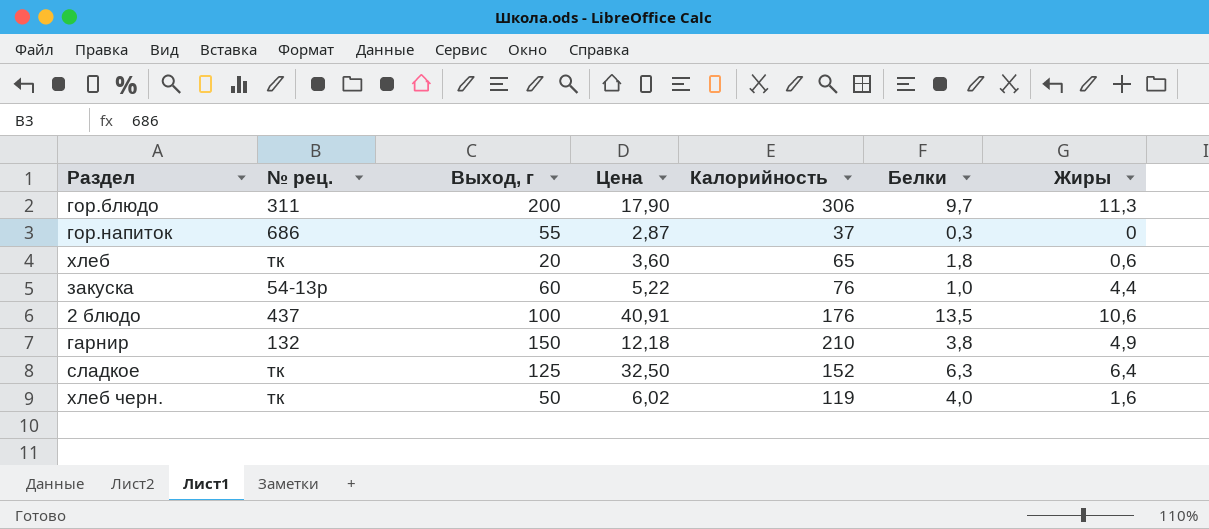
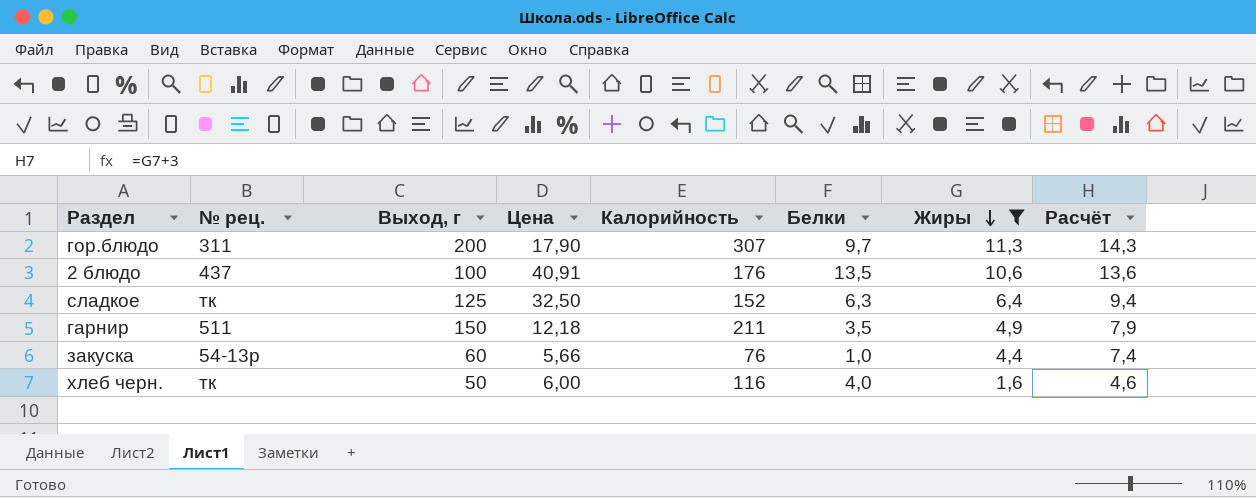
filter: none -> Жиры >= 1,6
row order: none -> Жиры descending
column Расчёт | formula: none -> [Жиры] + 3
гор.блюдо | Калорийность: 306 -> 307
гарнир | № рец.: 132 -> 511
гарнир | Калорийность: 210 -> 211
гарнир | Белки: 3,8 -> 3,5
закуска | Цена: 5,22 -> 5,66
хлеб черн. | Цена: 6,02 -> 6,00
хлеб черн. | Калорийность: 119 -> 116

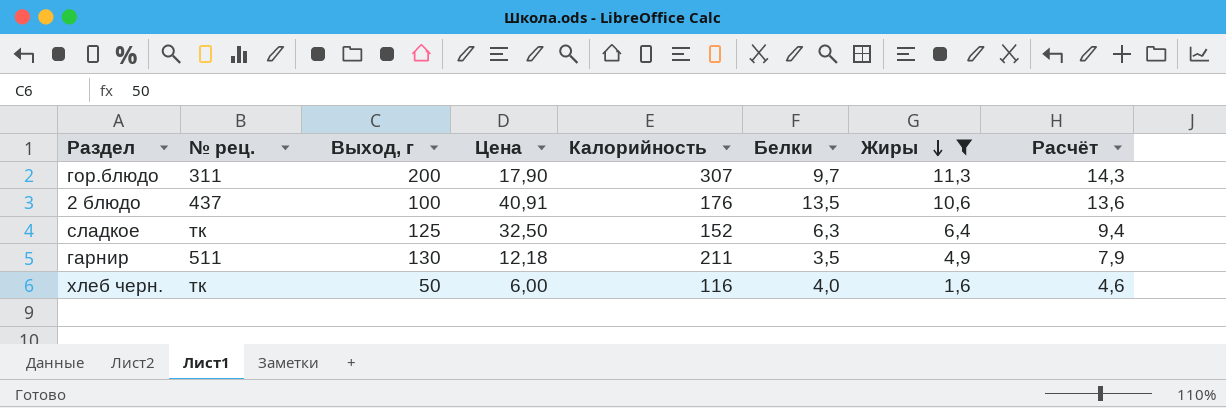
row закуска: 54-13р | 60 | 5,66 | 76 | 1,0 | 4,4 | 7,4 -> none
гарнир | Выход, г: 150 -> 130

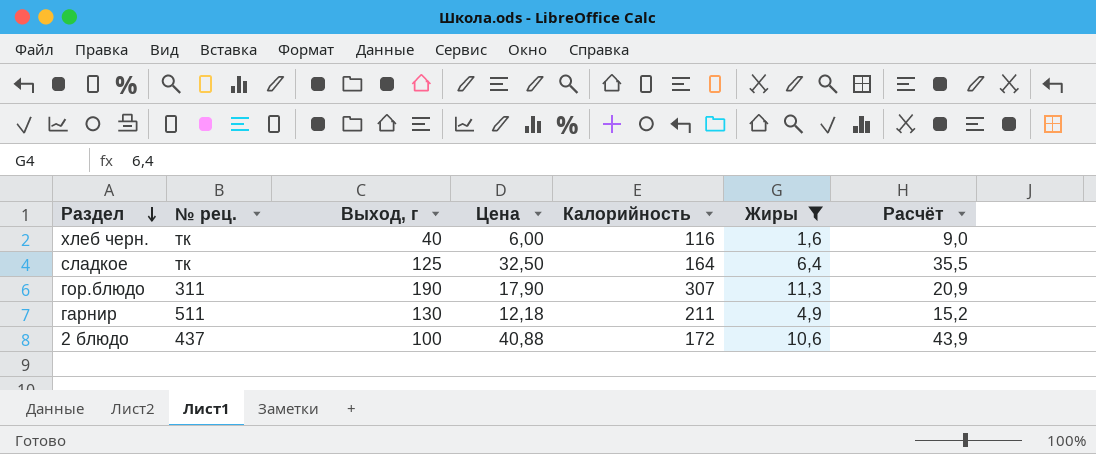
row order: Жиры descending -> Раздел descending
column Белки | position: 6 -> none
column Расчёт | formula: [Жиры] + 3 -> [Цена] + 3
хлеб черн. | Выход, г: 50 -> 40
сладкое | Калорийность: 152 -> 164
гор.блюдо | Выход, г: 200 -> 190
2 блюдо | Цена: 40,91 -> 40,88
2 блюдо | Калорийность: 176 -> 172

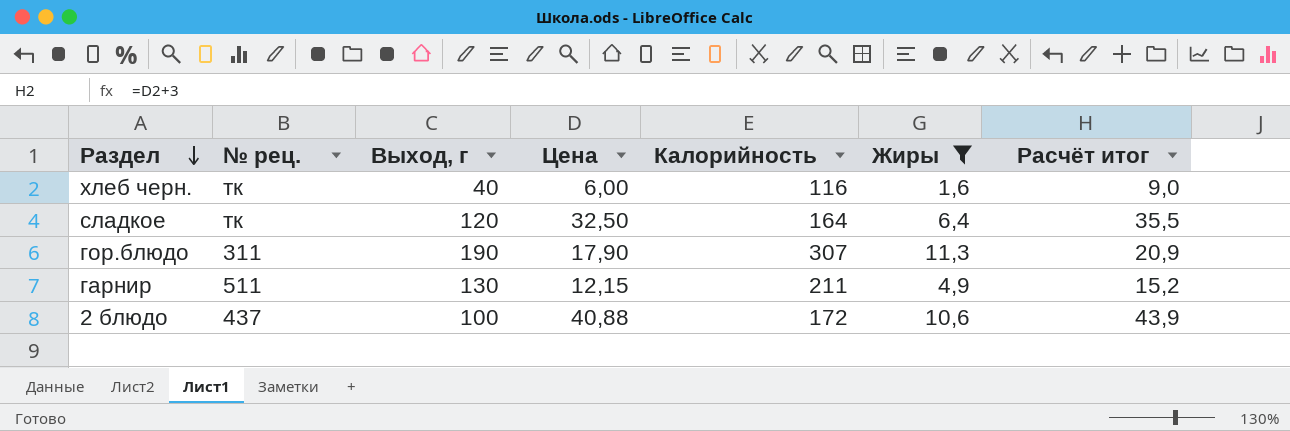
column name: Расчёт -> Расчёт итог
сладкое | Выход, г: 125 -> 120
гарнир | Цена: 12,18 -> 12,15

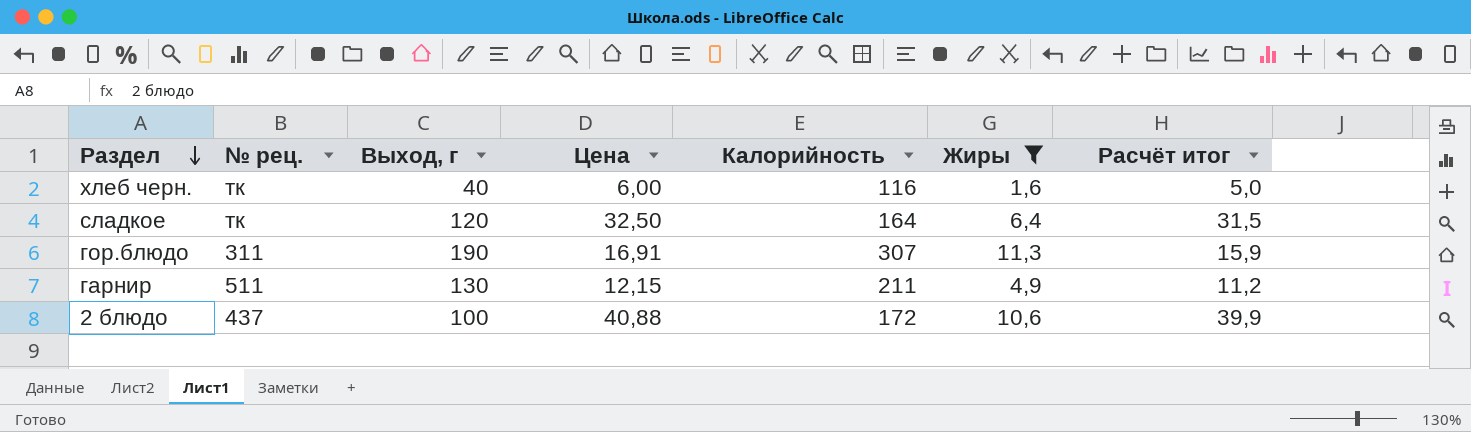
column Расчёт итог | formula: [Цена] + 3 -> [Цена] - 1
гор.блюдо | Цена: 17,90 -> 16,91

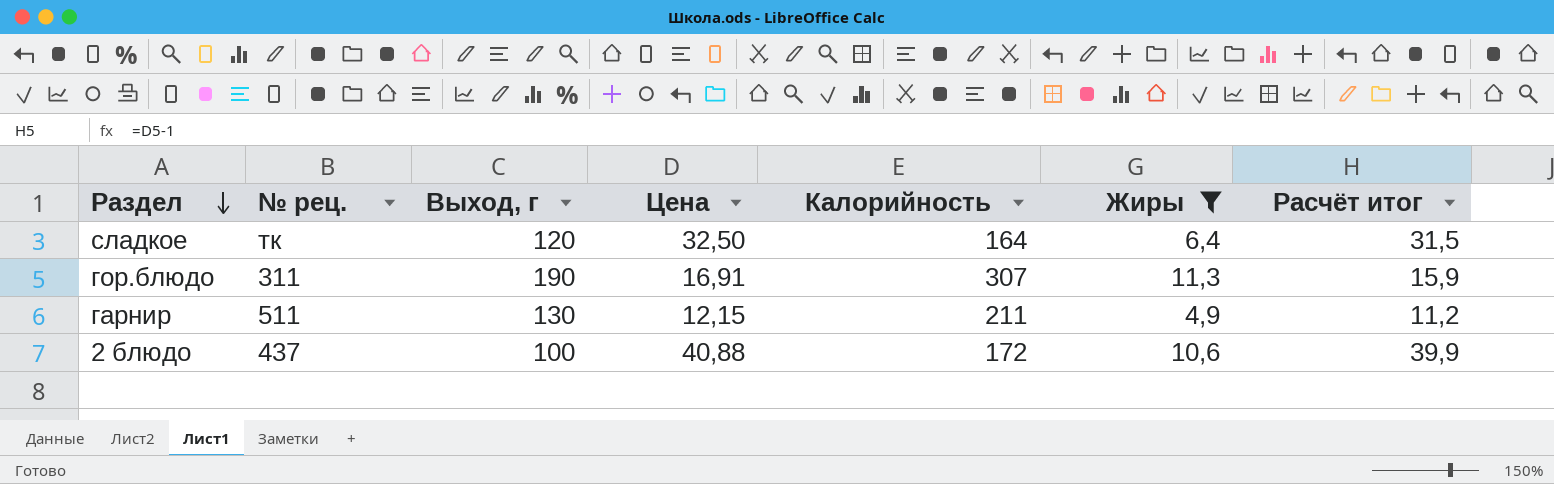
row хлеб черн.: тк | 40 | 6,00 | 116 | 1,6 | 5,0 -> none

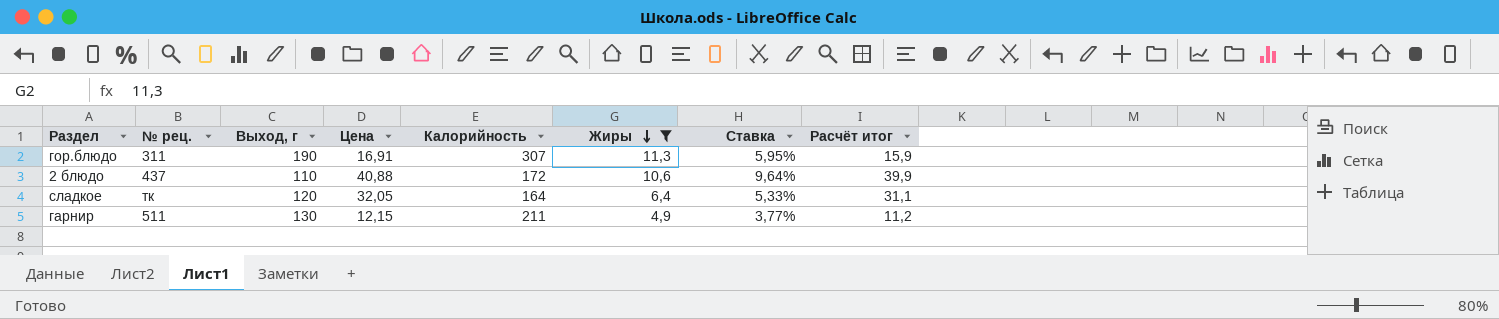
row order: Раздел descending -> Жиры descending
column Ставка | formula: none -> [Жиры] / [Выход, г]
2 блюдо | Выход, г: 100 -> 110
сладкое | Цена: 32,50 -> 32,05
сладкое | Расчёт итог: 31,5 -> 31,1

